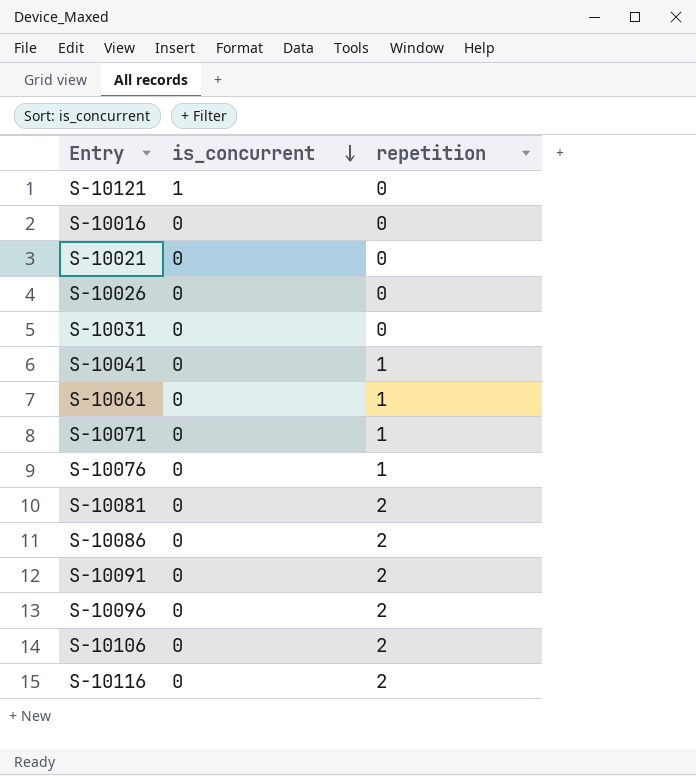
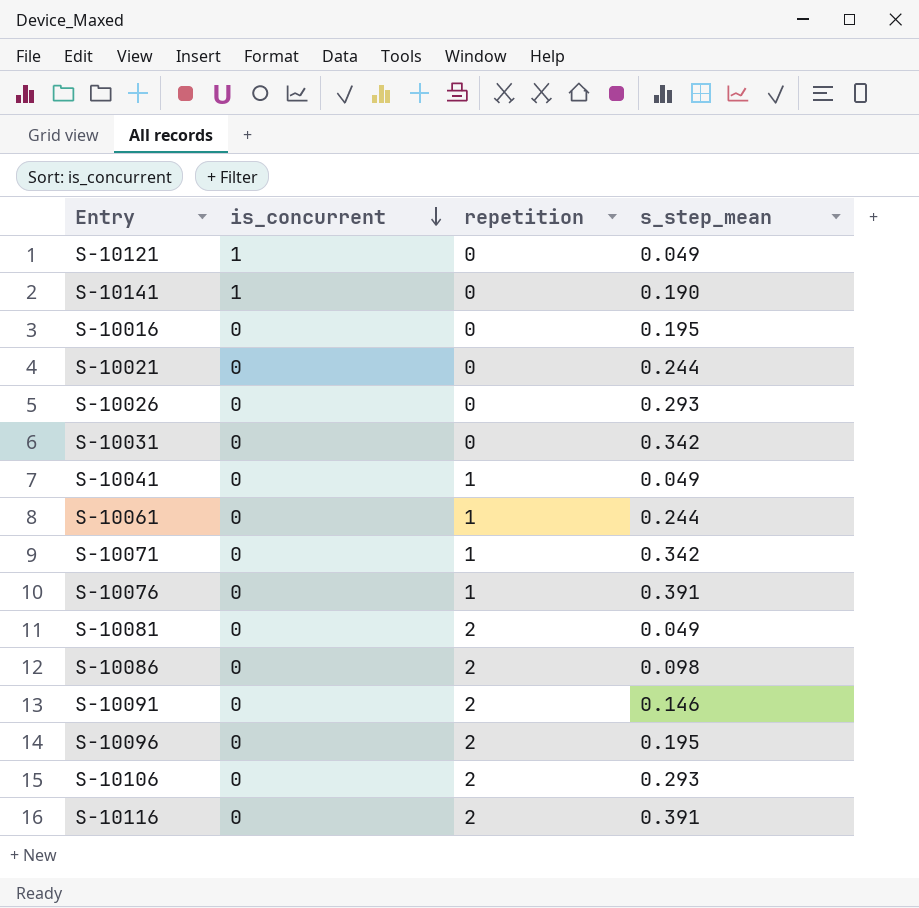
column s_step_mean | position: none -> 4
row S-10141: none -> 1 | 0 | 0.190

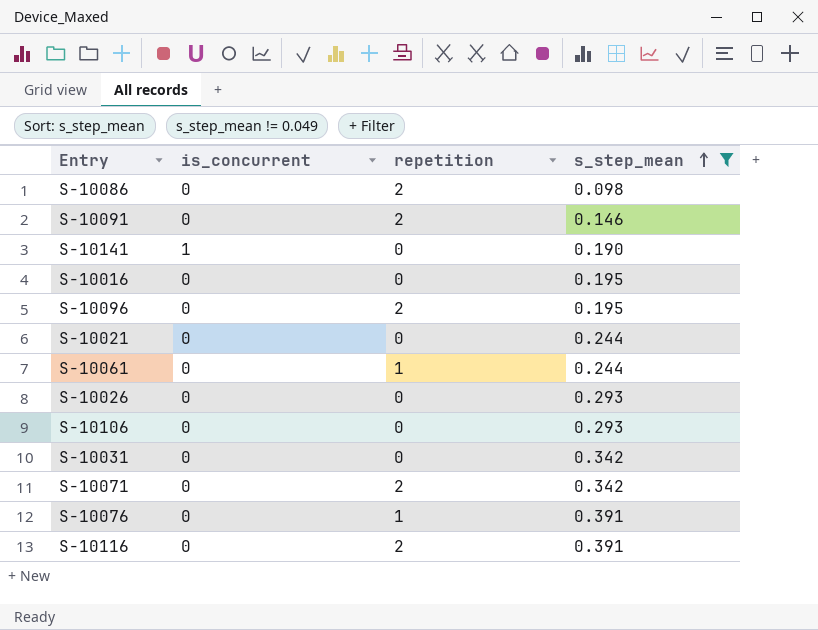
filter: none -> s_step_mean != 0.049
row order: is_concurrent descending -> s_step_mean ascending
S-10106 | repetition: 2 -> 0
S-10071 | repetition: 1 -> 2

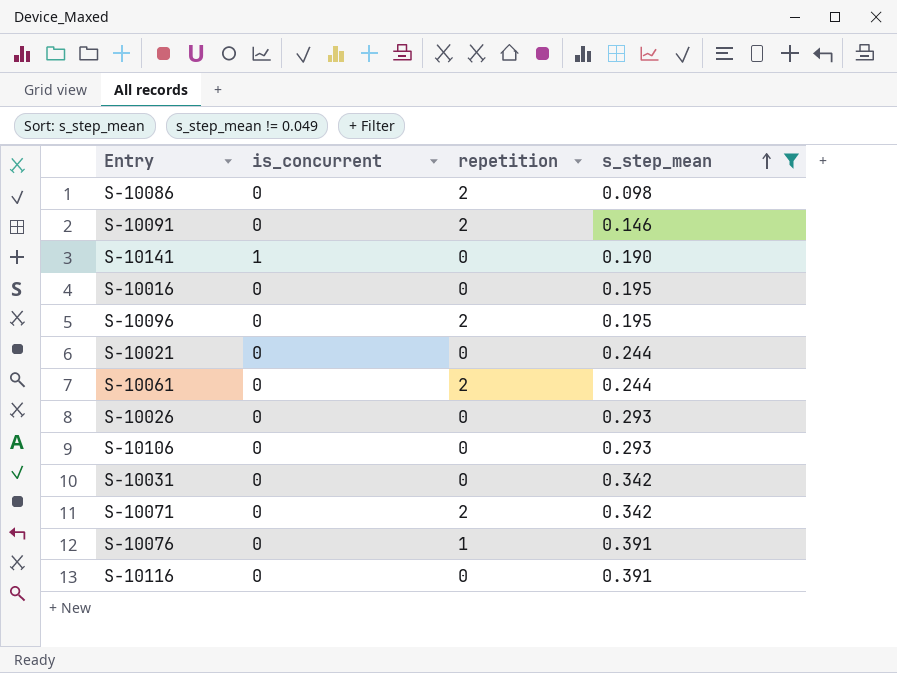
S-10061 | repetition: 1 -> 2
S-10116 | repetition: 2 -> 0

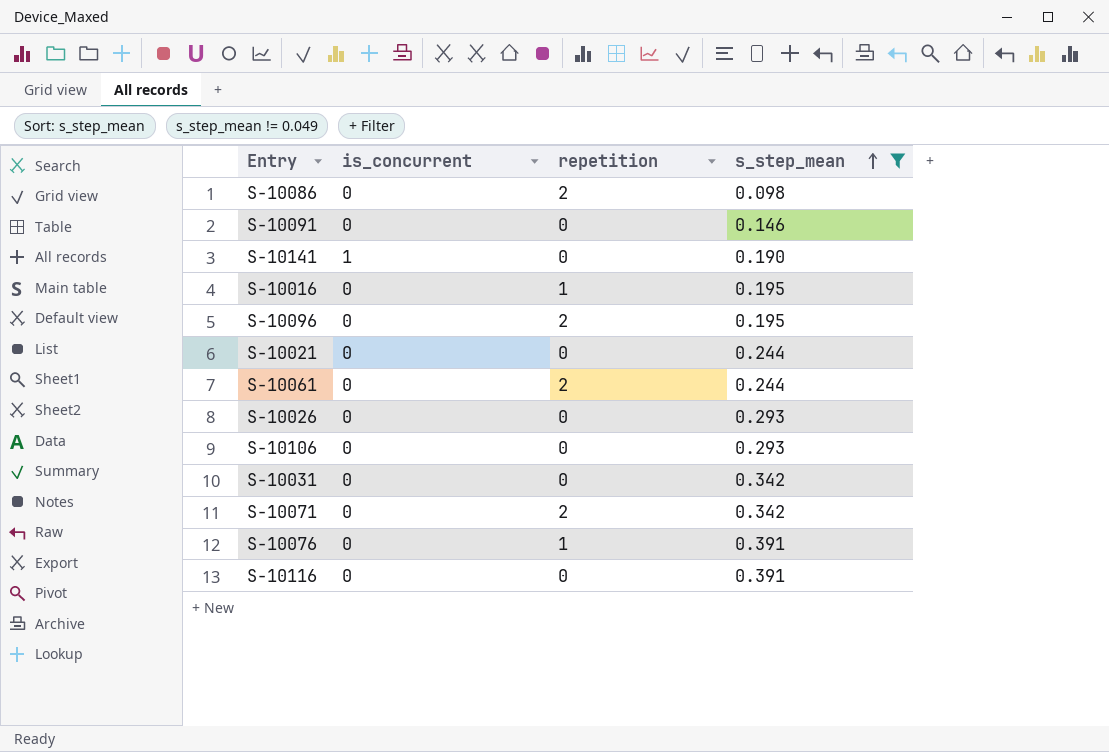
S-10091 | repetition: 2 -> 0
S-10016 | repetition: 0 -> 1

